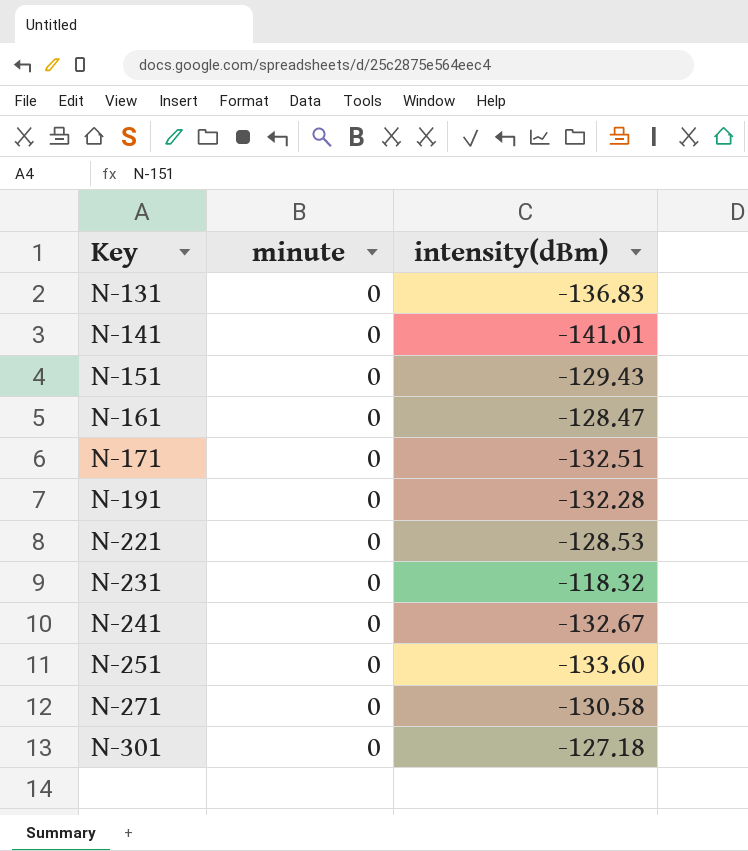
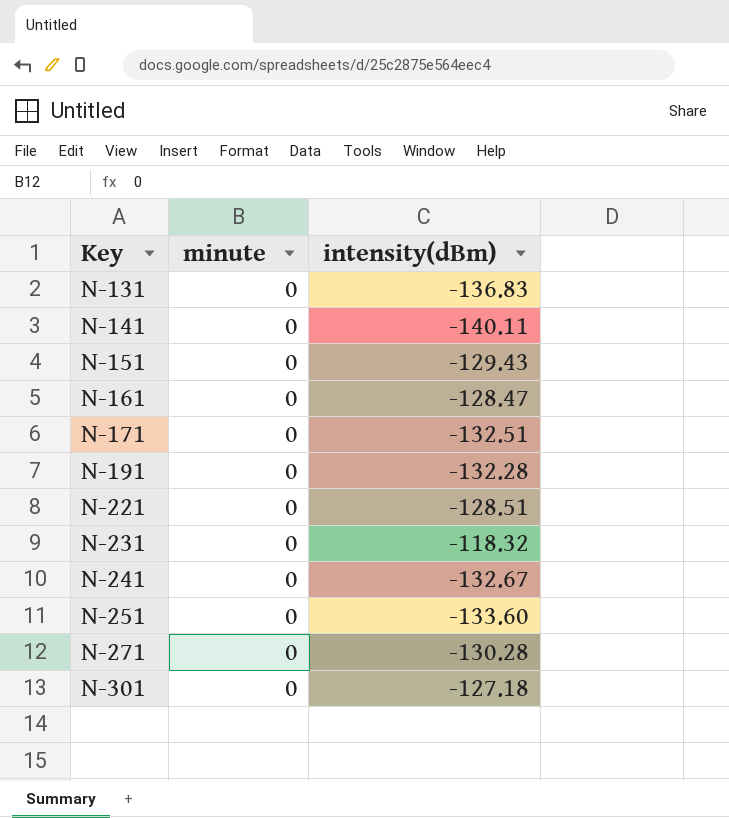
N-141 | intensity(dBm): -141.01 -> -140.11
N-221 | intensity(dBm): -128.53 -> -128.51
N-271 | intensity(dBm): -130.58 -> -130.28

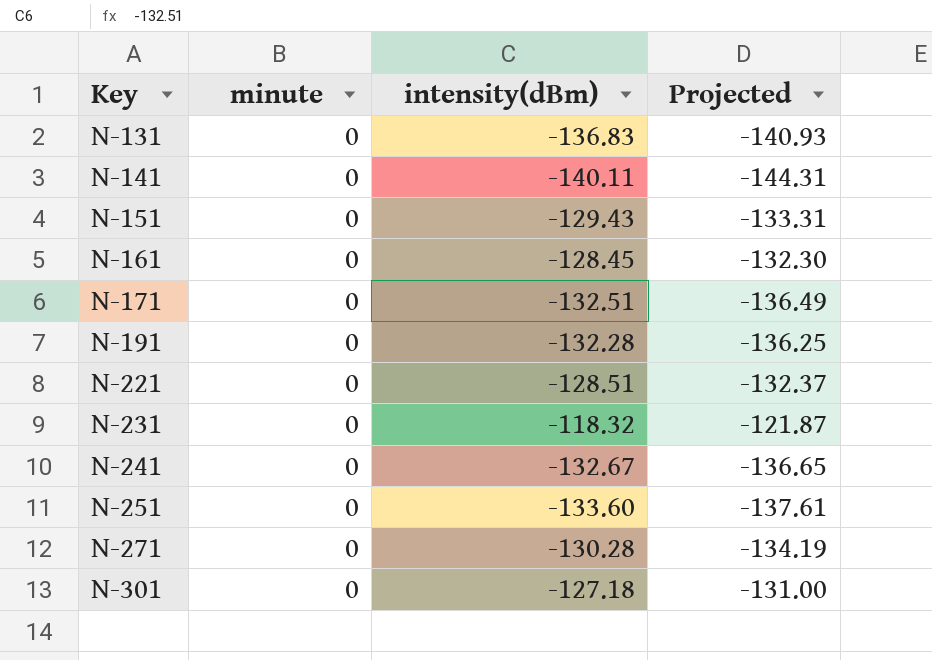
column Projected | formula: none -> [intensity(dBm)] * 1.03
N-161 | intensity(dBm): -128.47 -> -128.45

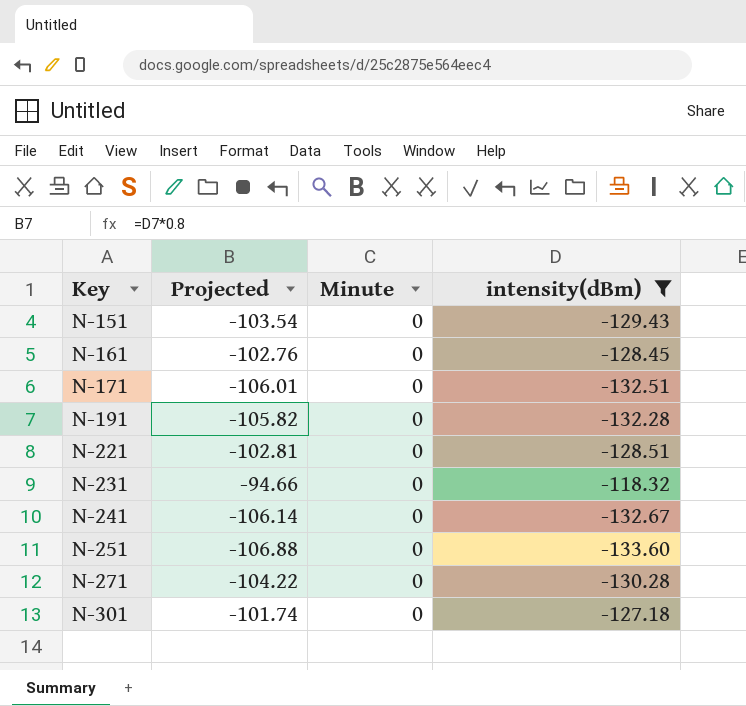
filter: none -> intensity(dBm) >= -133.60
column Projected | formula: [intensity(dBm)] * 1.03 -> [intensity(dBm)] * 0.8
column Projected | position: 4 -> 2
column name: minute -> Minute

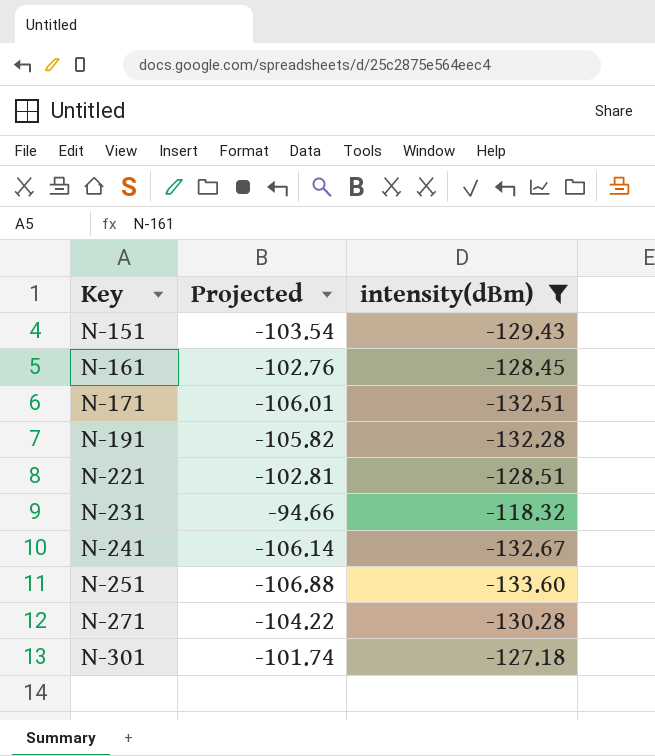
column Minute | position: 3 -> none

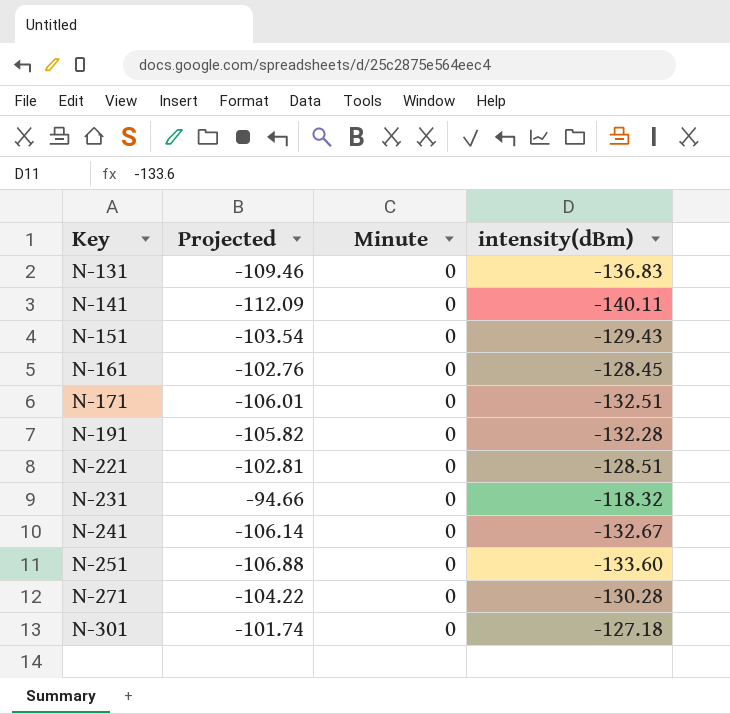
filter: intensity(dBm) >= -133.60 -> none
column Minute | position: none -> 3

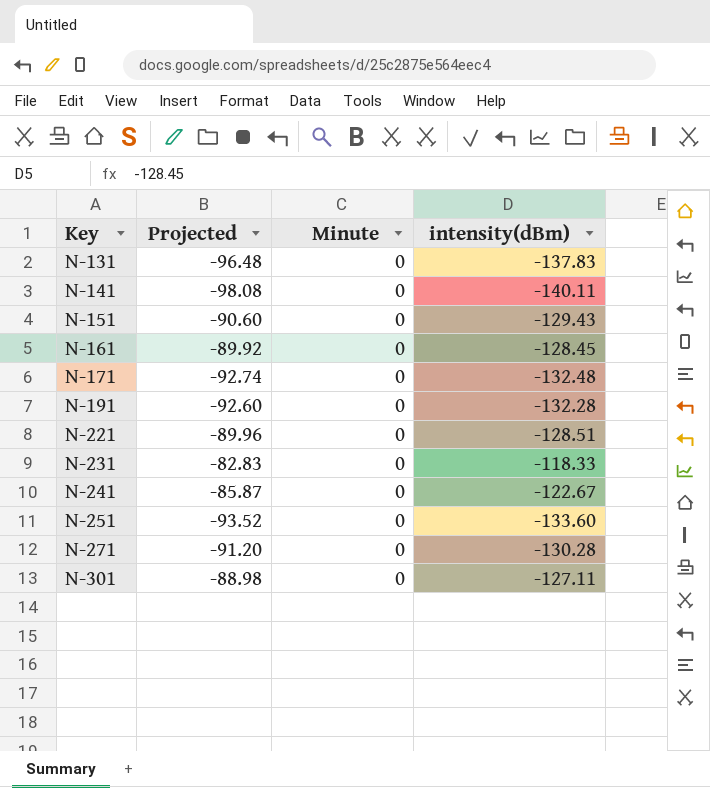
column Projected | formula: [intensity(dBm)] * 0.8 -> [intensity(dBm)] * 0.7
N-131 | intensity(dBm): -136.83 -> -137.83
N-171 | intensity(dBm): -132.51 -> -132.48
N-231 | intensity(dBm): -118.32 -> -118.33
N-241 | intensity(dBm): -132.67 -> -122.67
N-301 | intensity(dBm): -127.18 -> -127.11

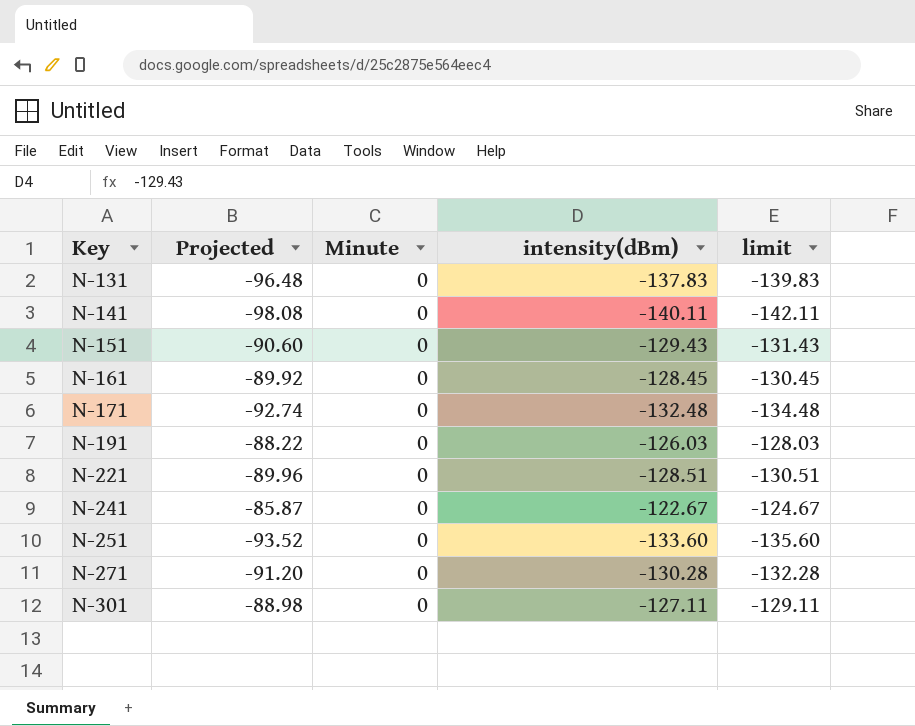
column limit | formula: none -> [intensity(dBm)] - 2
row N-231: -82.83 | 0 | -118.33 -> none
N-191 | Projected: -92.60 -> -88.22
N-191 | intensity(dBm): -132.28 -> -126.03

